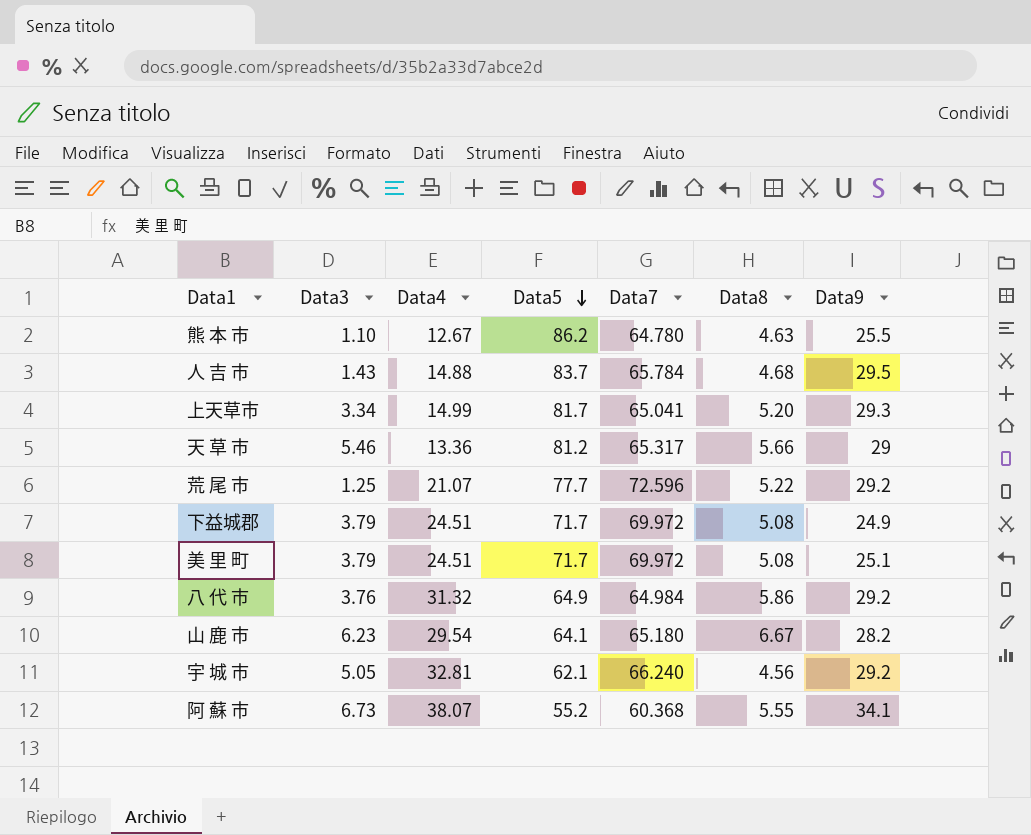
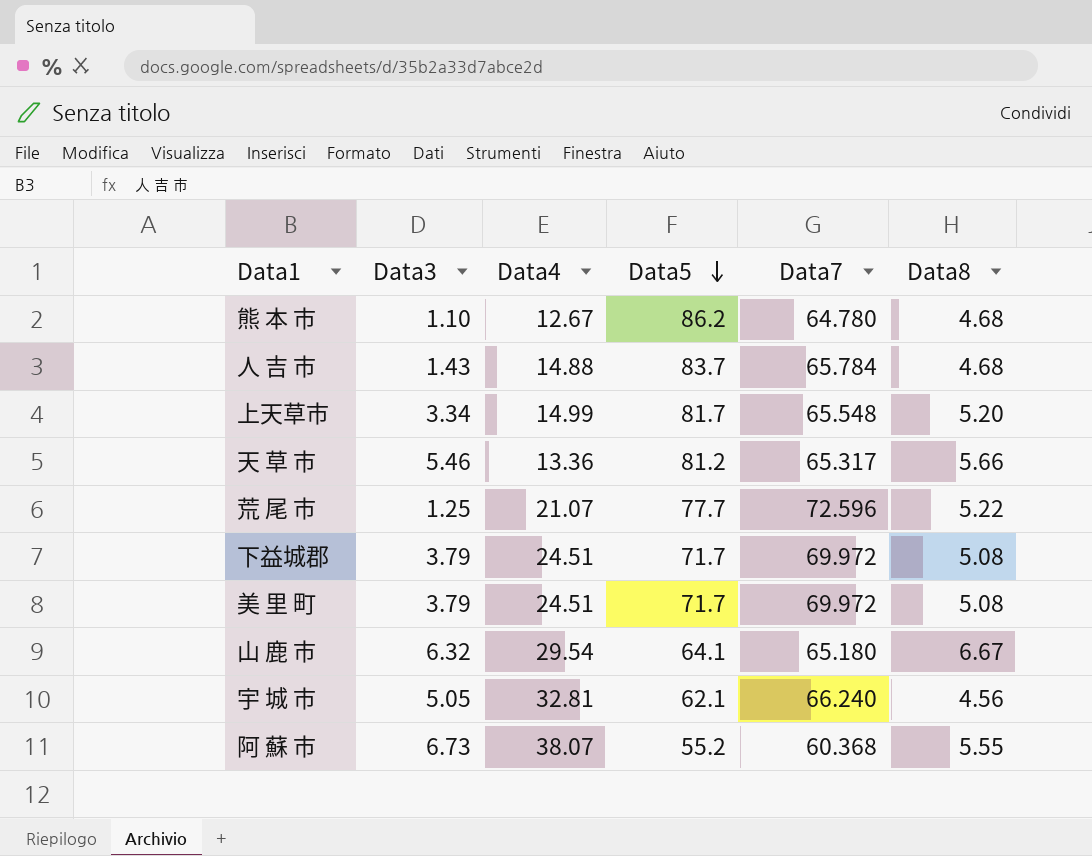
column Data9 | position: 7 -> none
row 八 代 市: 3.76 | 31.32 | 64.9 | 64.984 | 5.86 | 29.2 -> none
熊 本 市 | Data8: 4.63 -> 4.68
上天草市 | Data7: 65.041 -> 65.548
山 鹿 市 | Data3: 6.23 -> 6.32

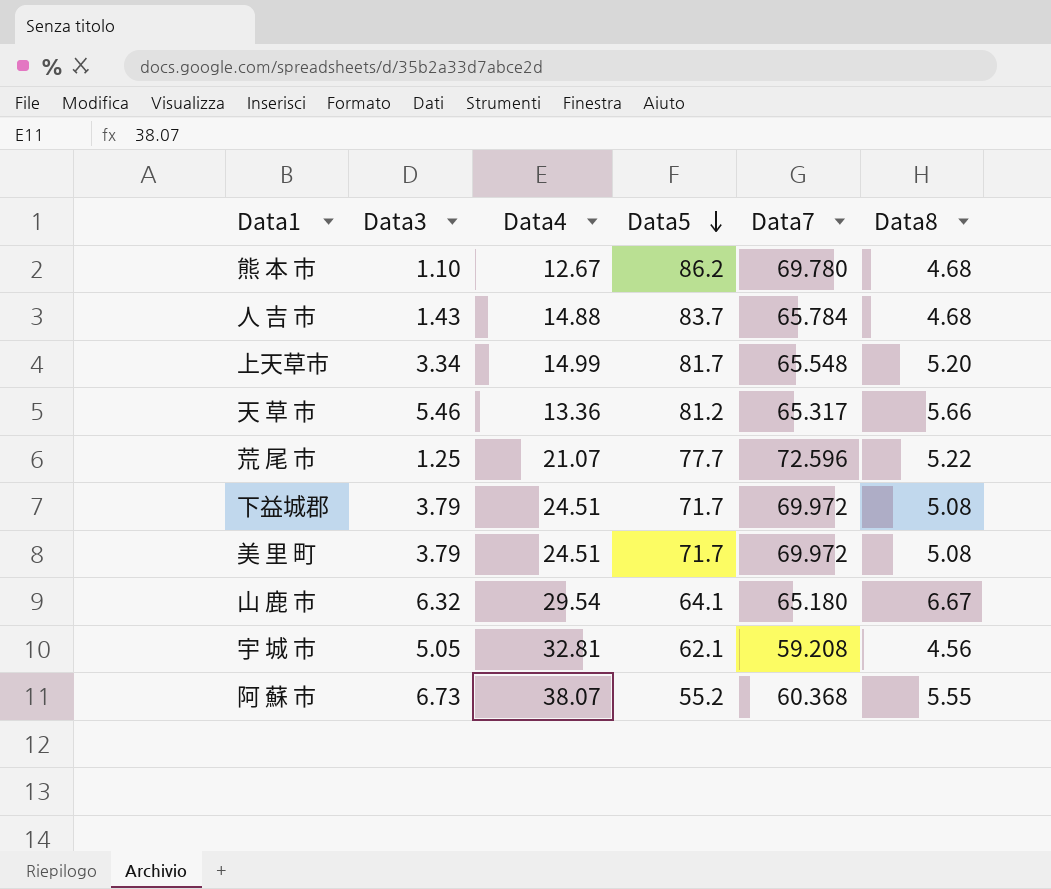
熊 本 市 | Data7: 64.780 -> 69.780
宇 城 市 | Data7: 66.240 -> 59.208

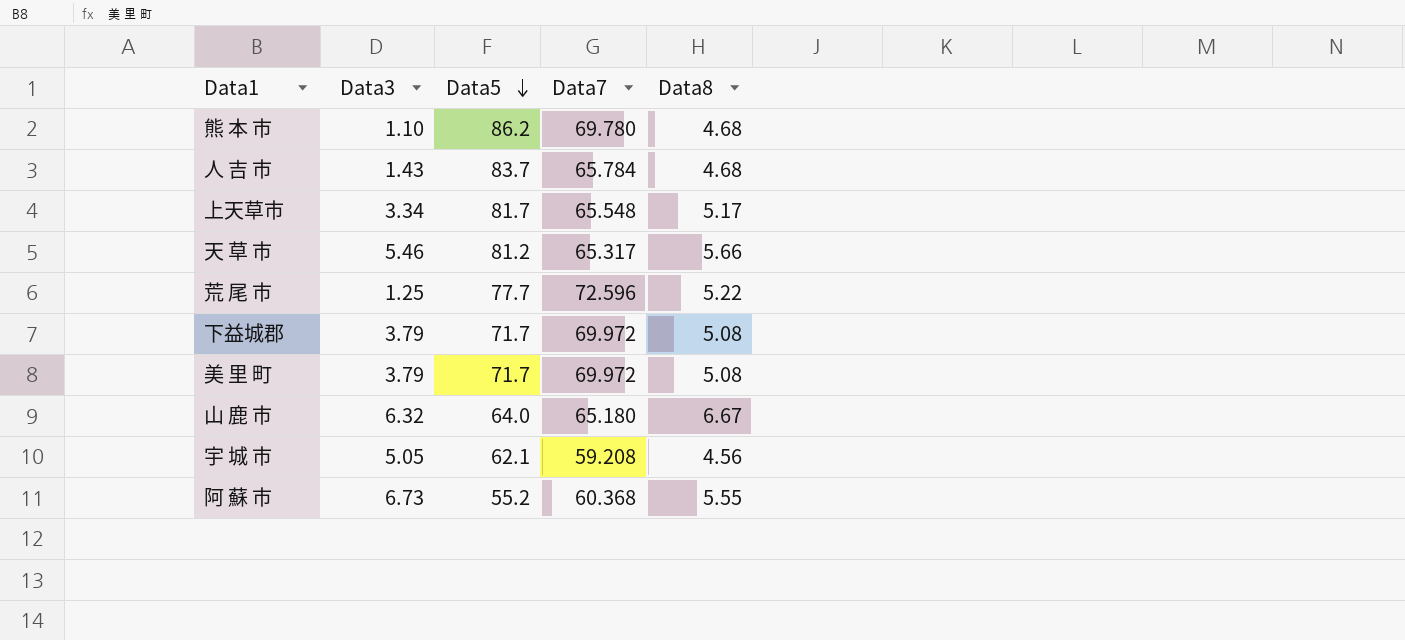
column Data4 | position: 3 -> none
上天草市 | Data8: 5.20 -> 5.17
山 鹿 市 | Data5: 64.1 -> 64.0

